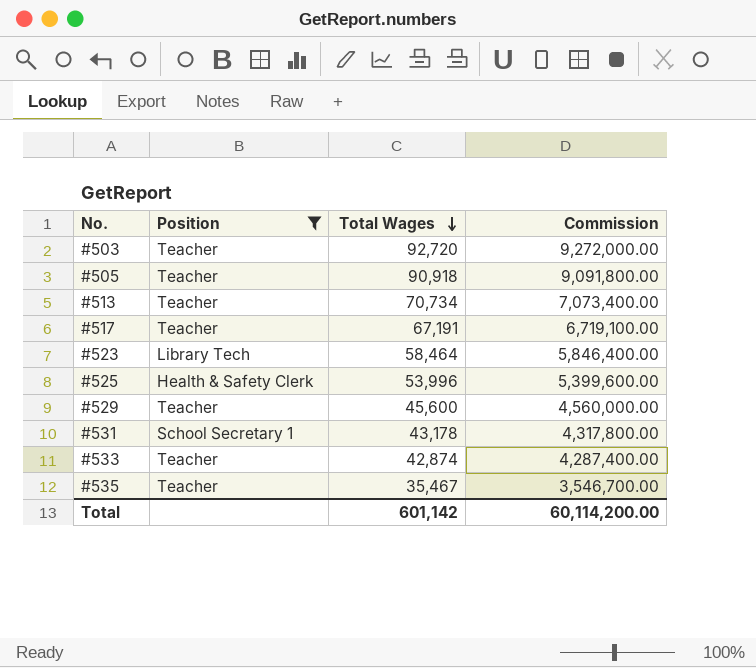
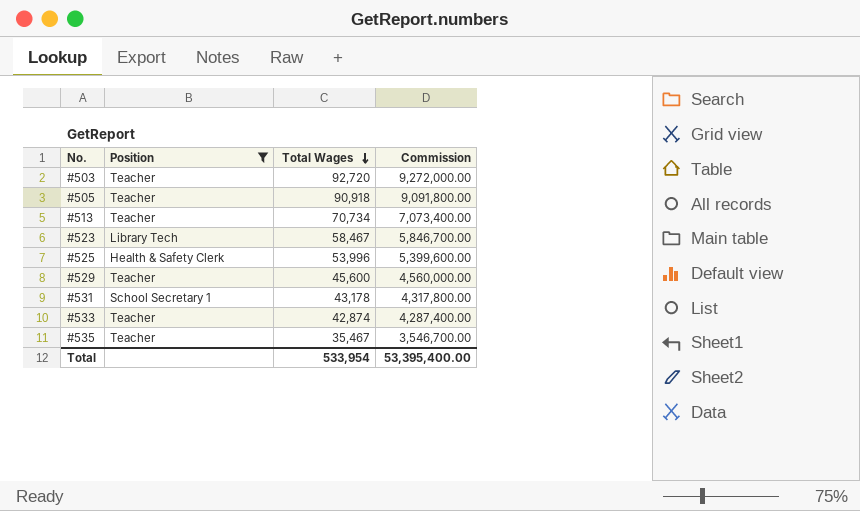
row #517: Teacher | 67,191 | 6,719,100.00 -> none
#523 | Total Wages: 58,464 -> 58,467
#523 | Commission: 5,846,400.00 -> 5,846,700.00
Total | Total Wages: 601,142 -> 533,954
Total | Commission: 60,114,200.00 -> 53,395,400.00

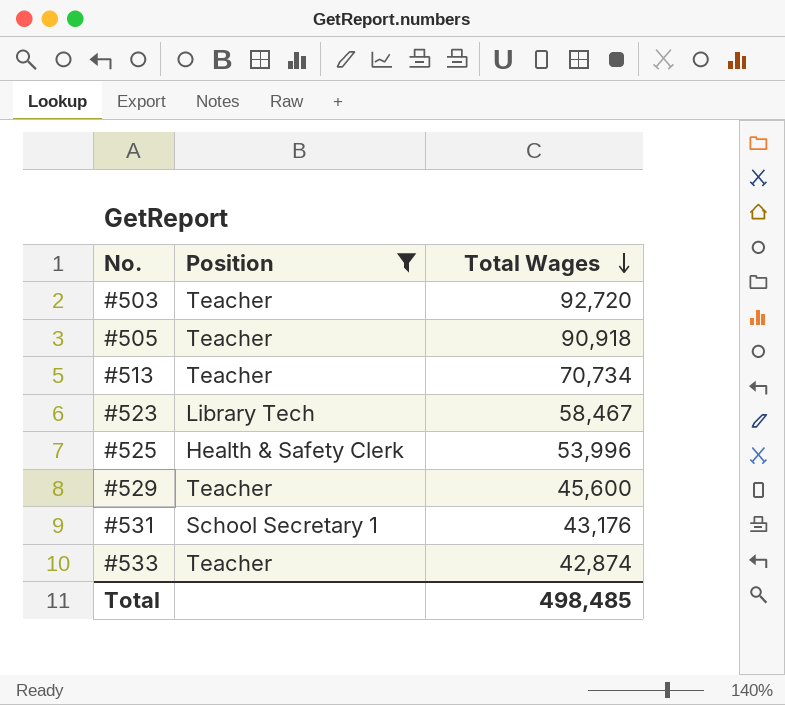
column Commission | formula: [Total Wages] * 100 -> none
row #535: Teacher | 35,467 | 3,546,700.00 -> none
#531 | Total Wages: 43,178 -> 43,176
Total | Total Wages: 533,954 -> 498,485

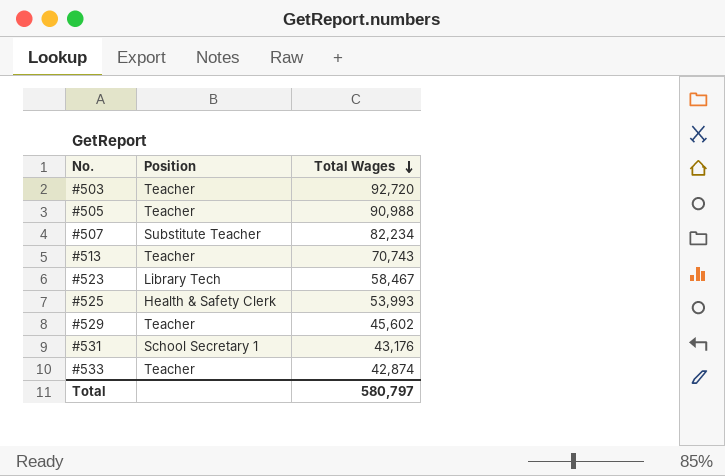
filter: Position != Substitute Teacher -> none
#505 | Total Wages: 90,918 -> 90,988
#513 | Total Wages: 70,734 -> 70,743
#525 | Total Wages: 53,996 -> 53,993
#529 | Total Wages: 45,600 -> 45,602
Total | Total Wages: 498,485 -> 580,797

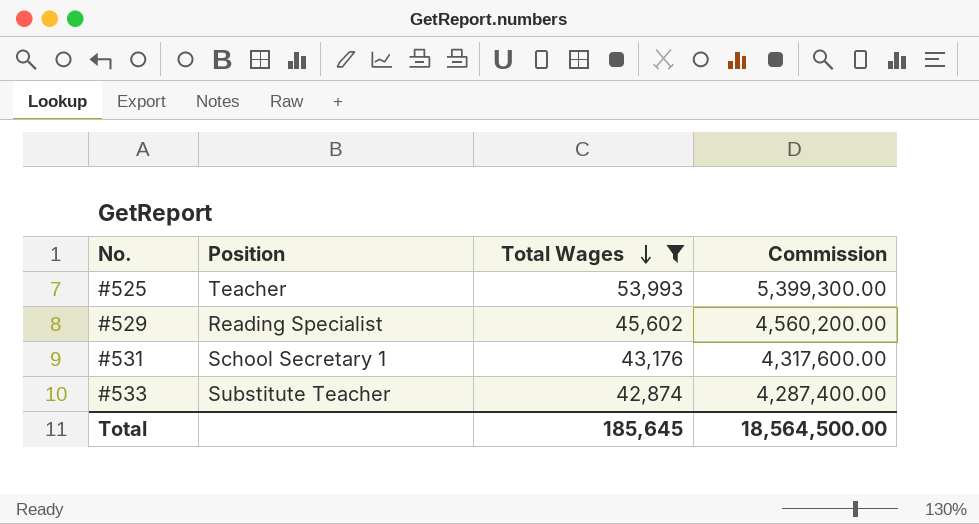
filter: none -> Total Wages <= 53,993
column Commission | formula: none -> [Total Wages] * 100
#525 | Position: Health & Safety Clerk -> Teacher
#529 | Position: Teacher -> Reading Specialist
#533 | Position: Teacher -> Substitute Teacher
Total | Total Wages: 580,797 -> 185,645

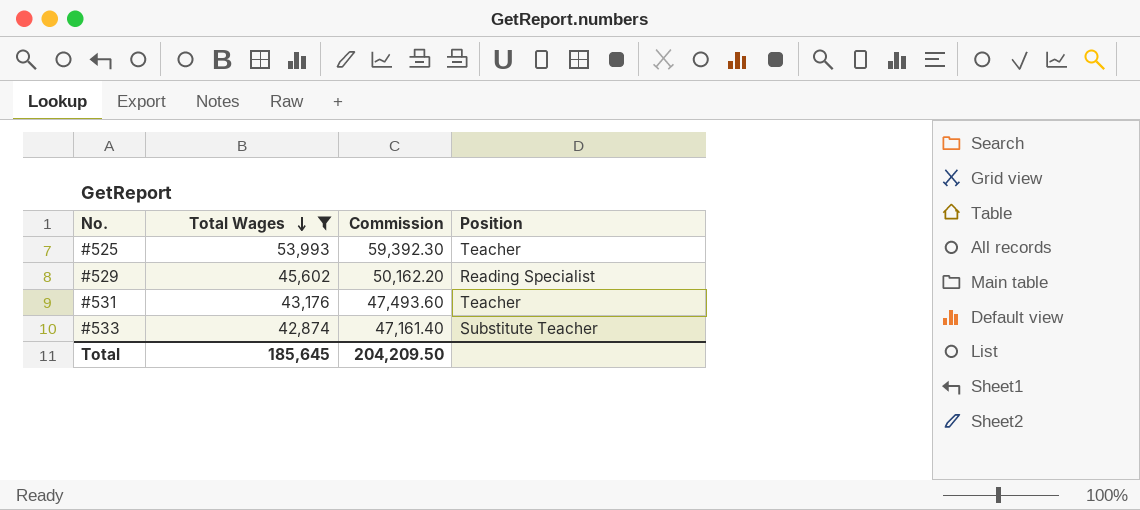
column Commission | formula: [Total Wages] * 100 -> [Total Wages] * 1.1
column Position | position: 2 -> 4
#531 | Position: School Secretary 1 -> Teacher
Total | Commission: 18,564,500.00 -> 204,209.50

